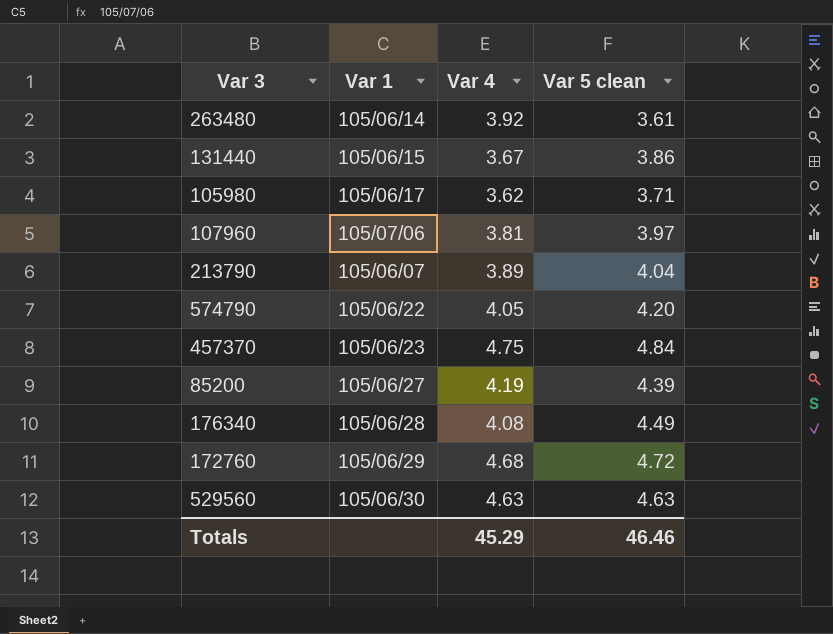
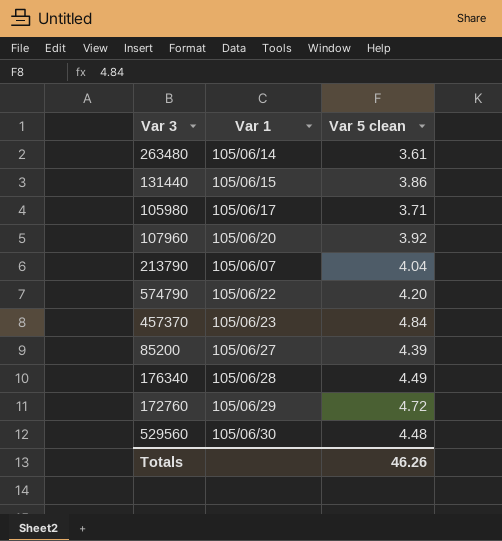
column Var 4 | position: 3 -> none
107960 | Var 1: 105/07/06 -> 105/06/20
107960 | Var 5 clean: 3.97 -> 3.92
529560 | Var 5 clean: 4.63 -> 4.48
Totals | Var 5 clean: 46.46 -> 46.26

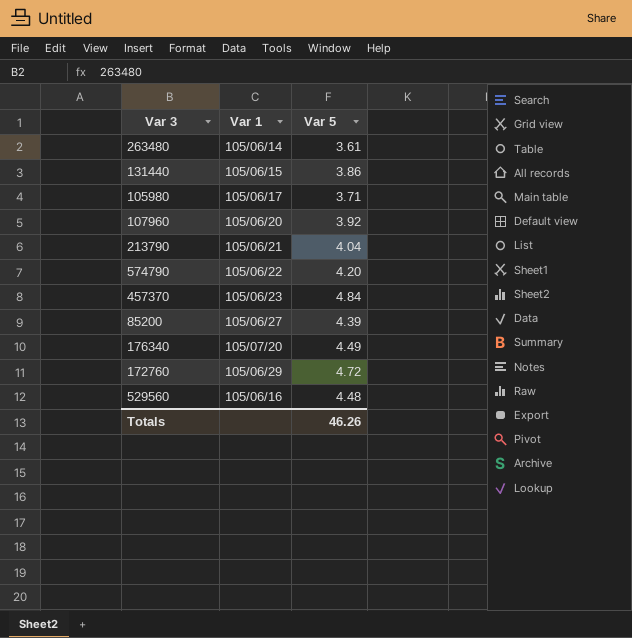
column name: Var 5 clean -> Var 5
213790 | Var 1: 105/06/07 -> 105/06/21
176340 | Var 1: 105/06/28 -> 105/07/20
529560 | Var 1: 105/06/30 -> 105/06/16

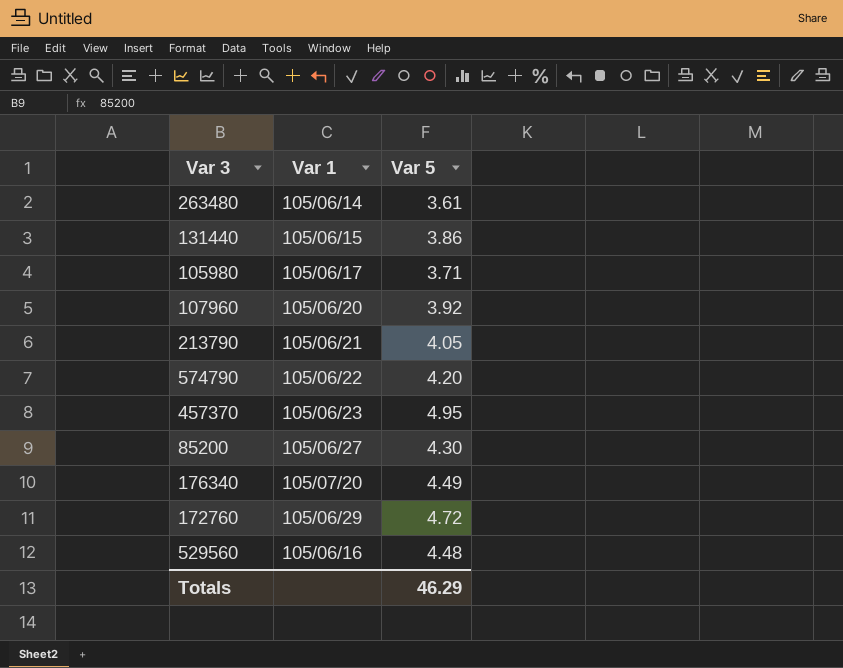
213790 | Var 5: 4.04 -> 4.05
457370 | Var 5: 4.84 -> 4.95
85200 | Var 5: 4.39 -> 4.30
Totals | Var 5: 46.26 -> 46.29

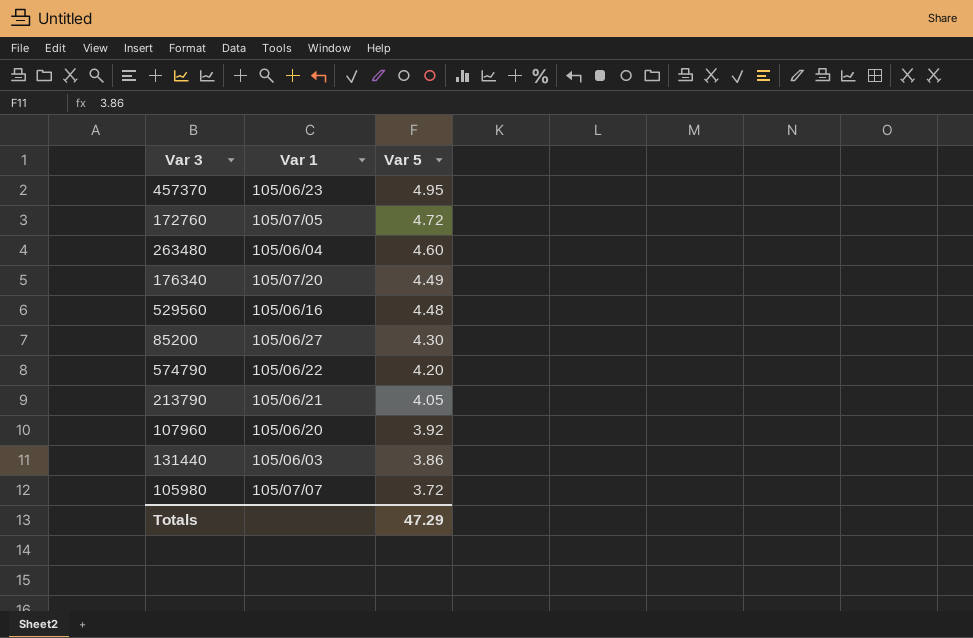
row order: none -> Var 5 descending
172760 | Var 1: 105/06/29 -> 105/07/05
263480 | Var 1: 105/06/14 -> 105/06/04
263480 | Var 5: 3.61 -> 4.60
131440 | Var 1: 105/06/15 -> 105/06/03
105980 | Var 1: 105/06/17 -> 105/07/07
105980 | Var 5: 3.71 -> 3.72
Totals | Var 5: 46.29 -> 47.29

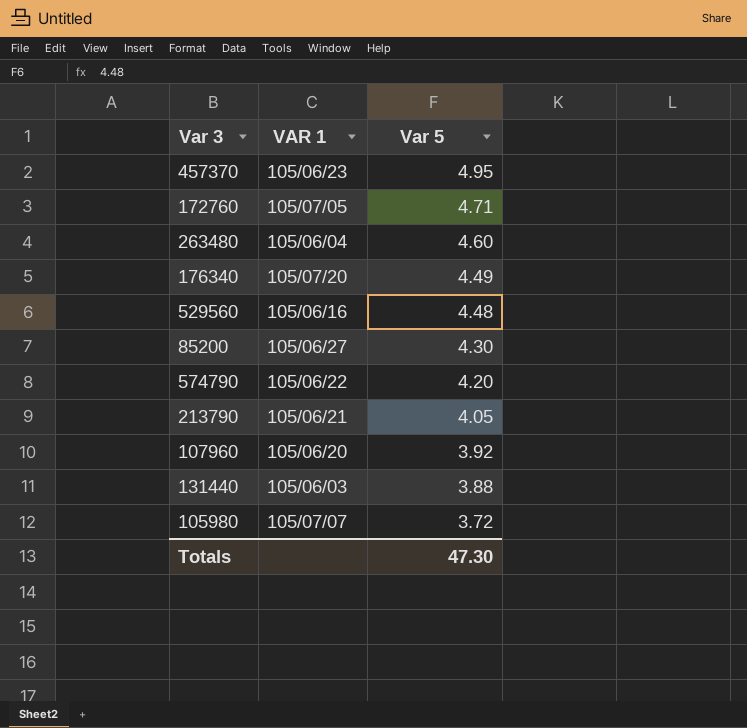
column name: Var 1 -> VAR 1
172760 | Var 5: 4.72 -> 4.71
131440 | Var 5: 3.86 -> 3.88
Totals | Var 5: 47.29 -> 47.30

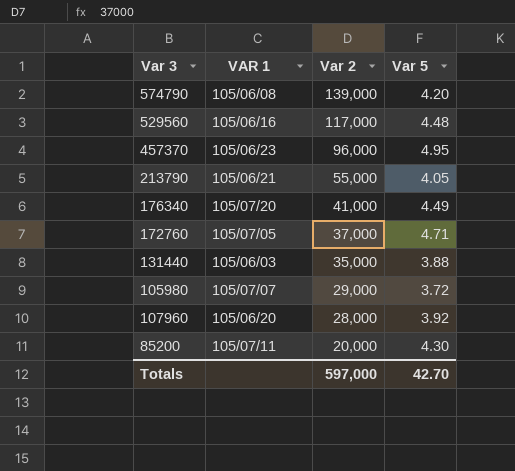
row order: Var 5 descending -> Var 2 descending
column Var 2 | position: none -> 3
row 263480: 105/06/04 | 4.60 -> none
574790 | VAR 1: 105/06/22 -> 105/06/08
85200 | VAR 1: 105/06/27 -> 105/07/11
Totals | Var 5: 47.30 -> 42.70

